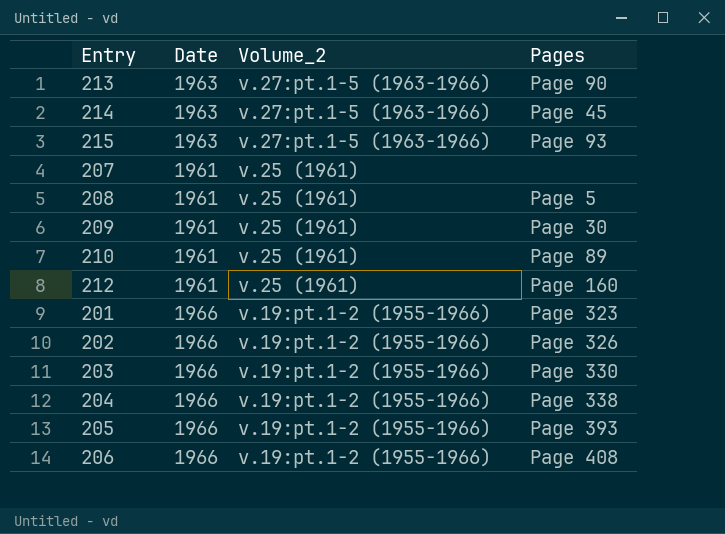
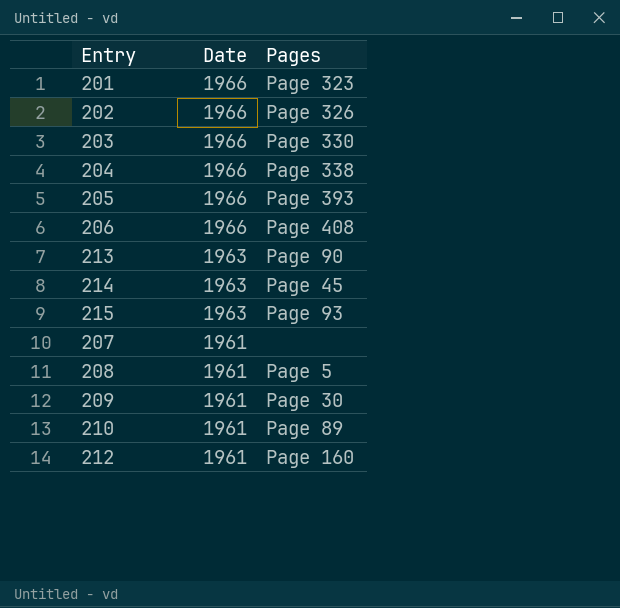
row order: Volume_2 descending -> Date descending
column Volume_2 | position: 3 -> none

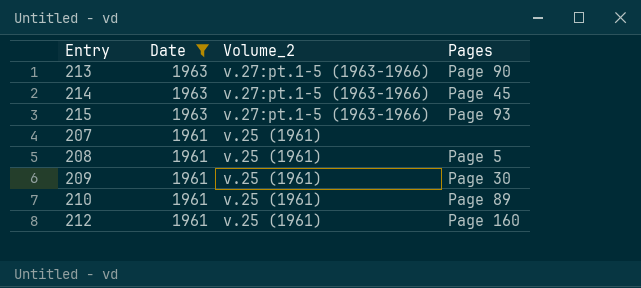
filter: none -> Date != 1966
column Volume_2 | position: none -> 3

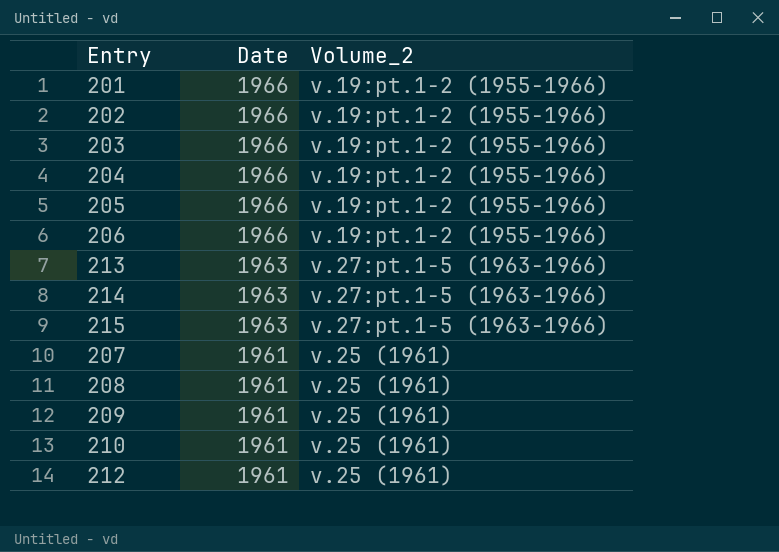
filter: Date != 1966 -> none
column Pages | position: 4 -> none

